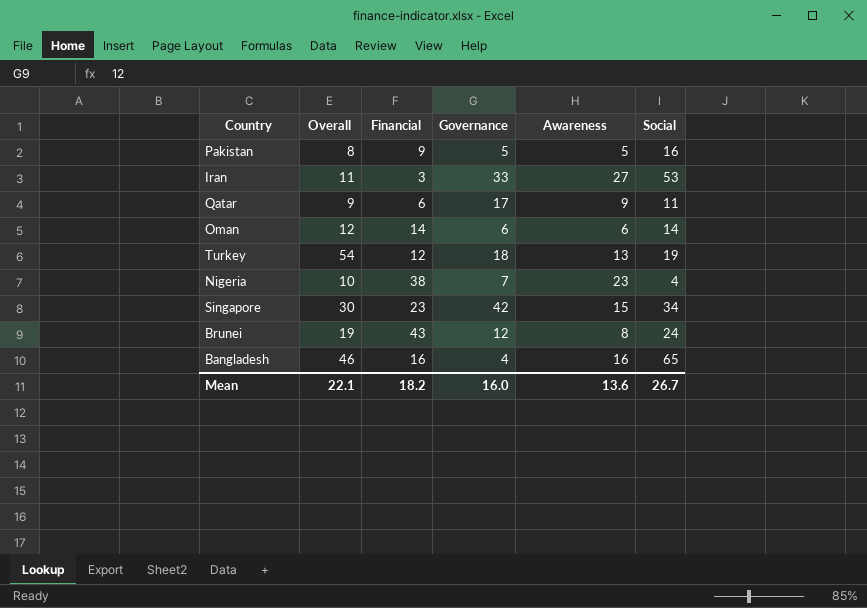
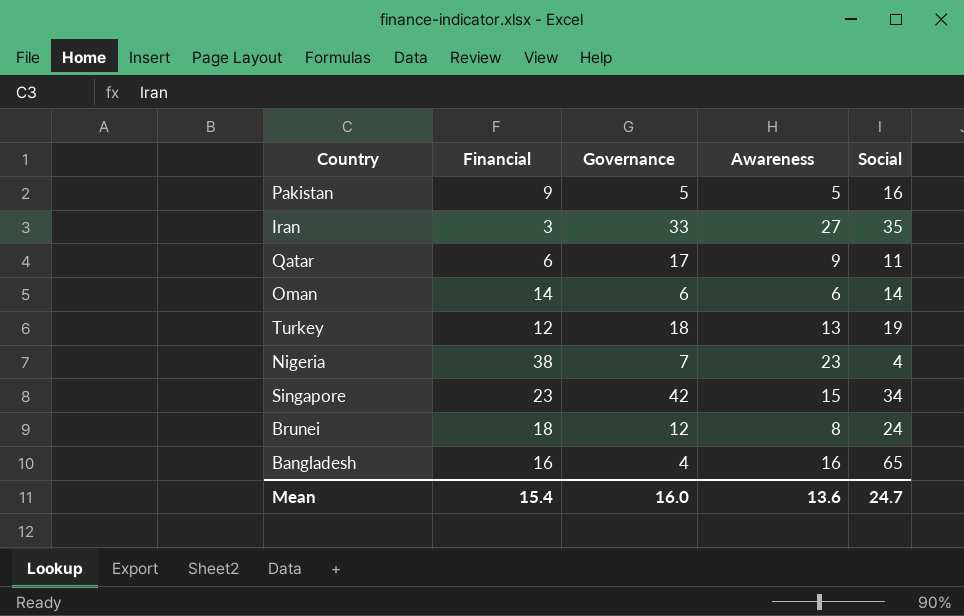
column Overall | position: 2 -> none
Iran | Social: 53 -> 35
Brunei | Financial: 43 -> 18
Mean | Financial: 18.2 -> 15.4
Mean | Social: 26.7 -> 24.7

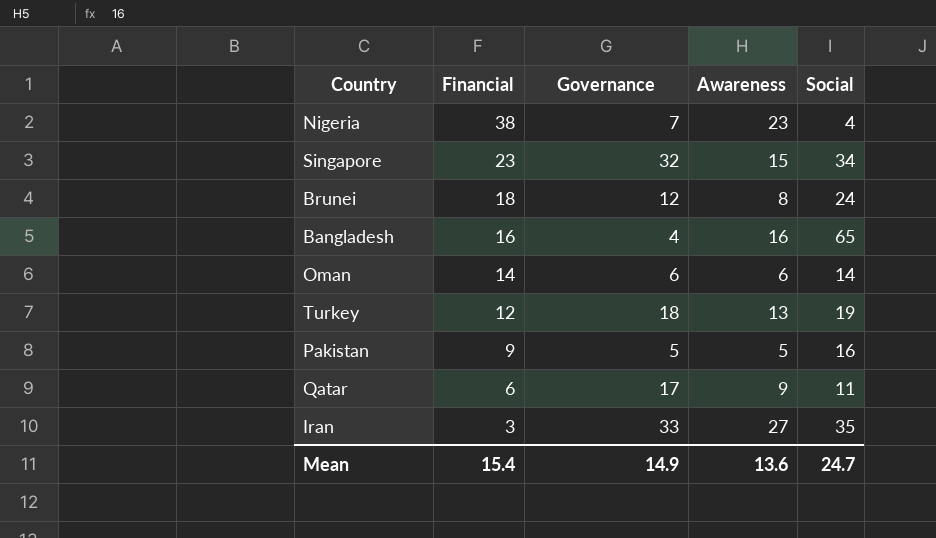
row order: none -> Financial descending
Singapore | Governance: 42 -> 32
Mean | Governance: 16.0 -> 14.9

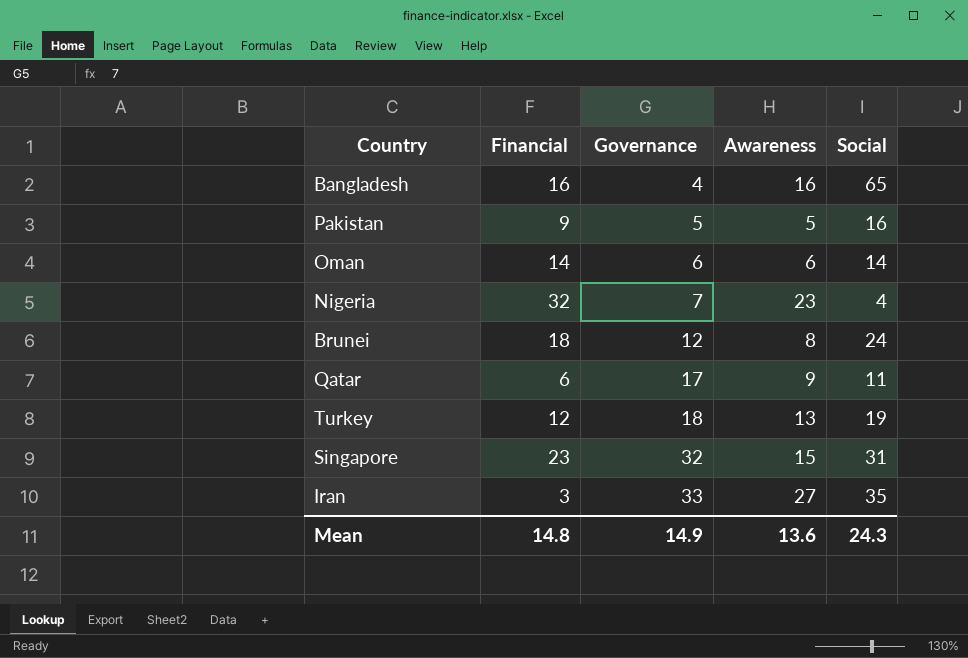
row order: Financial descending -> Governance ascending
Nigeria | Financial: 38 -> 32
Singapore | Social: 34 -> 31
Mean | Financial: 15.4 -> 14.8
Mean | Social: 24.7 -> 24.3

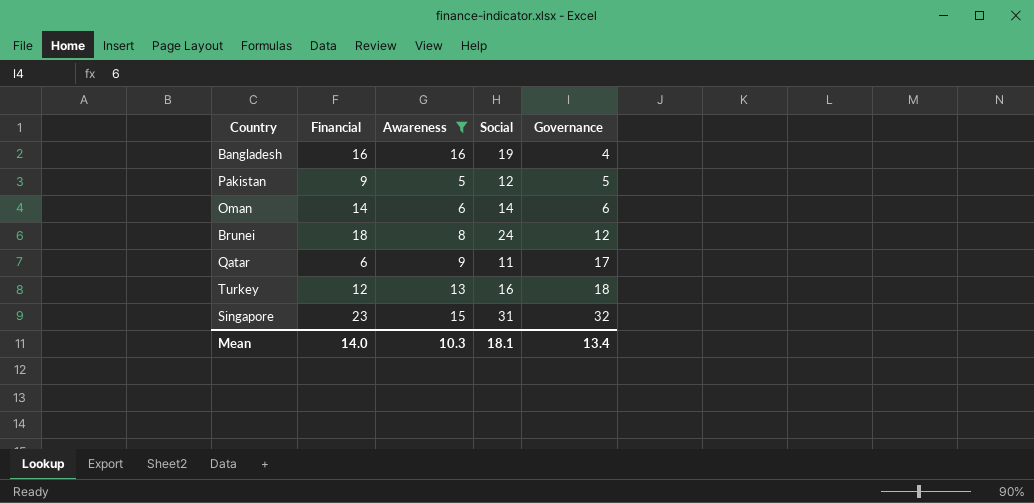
filter: none -> Awareness <= 16
column Governance | position: 3 -> 5
Bangladesh | Social: 65 -> 19
Pakistan | Social: 16 -> 12
Turkey | Social: 19 -> 16
Mean | Financial: 14.8 -> 14.0
Mean | Awareness: 13.6 -> 10.3
Mean | Social: 24.3 -> 18.1
Mean | Governance: 14.9 -> 13.4

